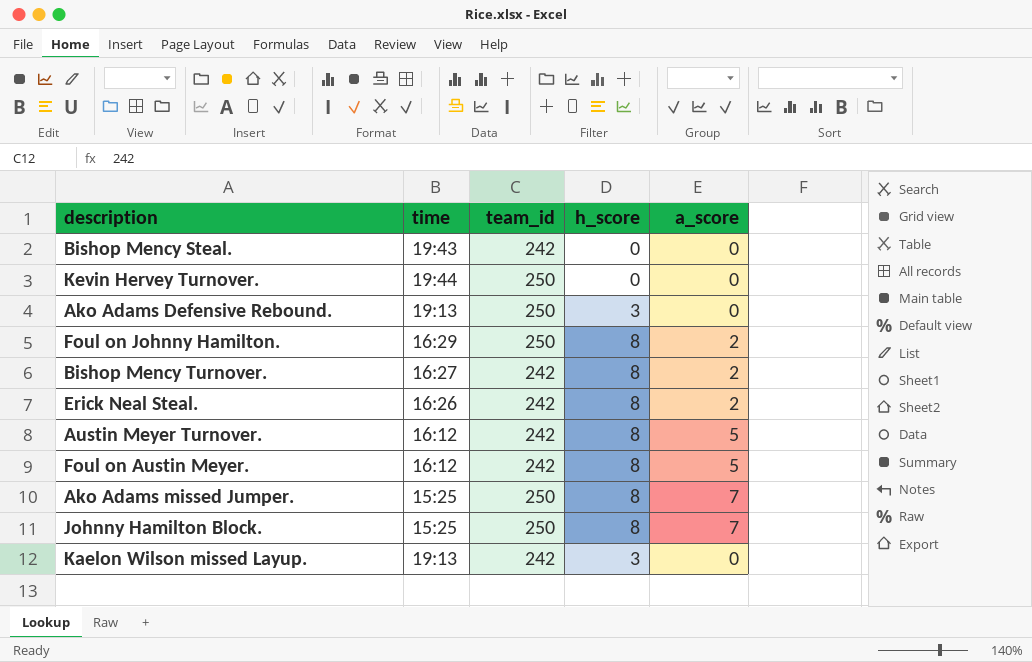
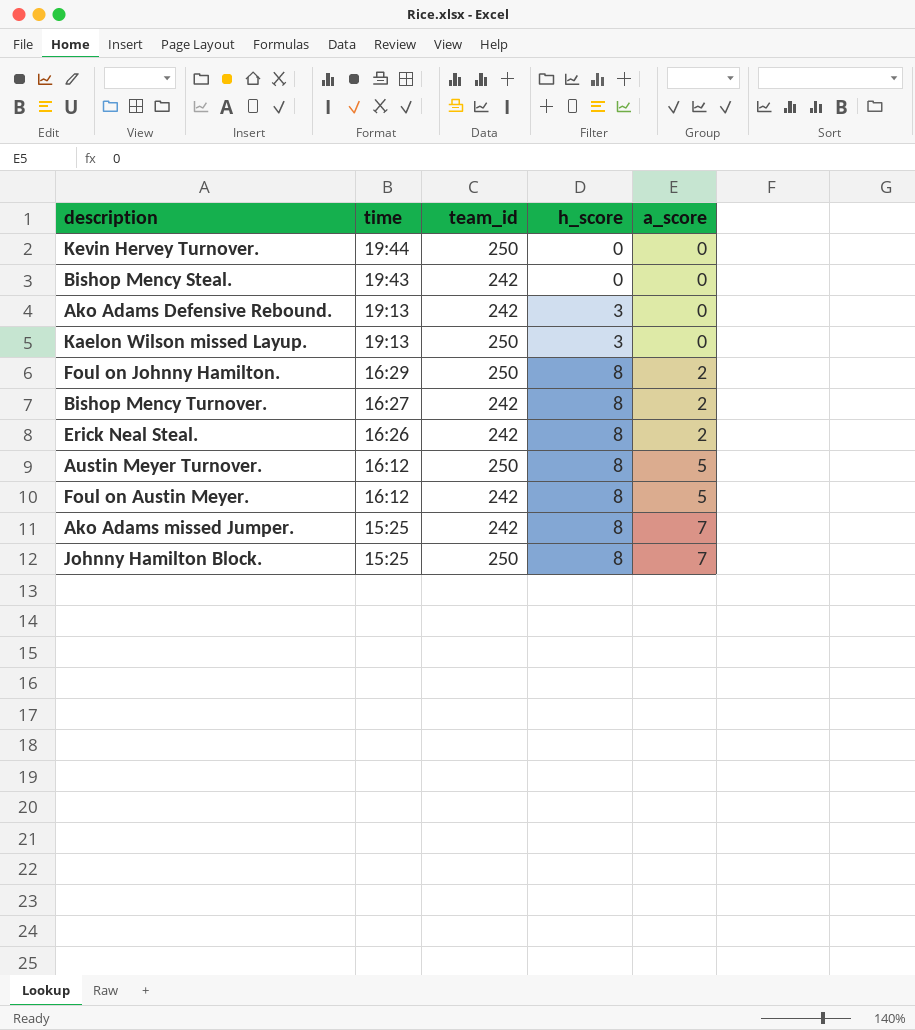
row order: none -> time descending
Ako Adams Defensive Rebound. | team_id: 250 -> 242
Kaelon Wilson missed Layup. | team_id: 242 -> 250
Austin Meyer Turnover. | team_id: 242 -> 250
Ako Adams missed Jumper. | team_id: 250 -> 242

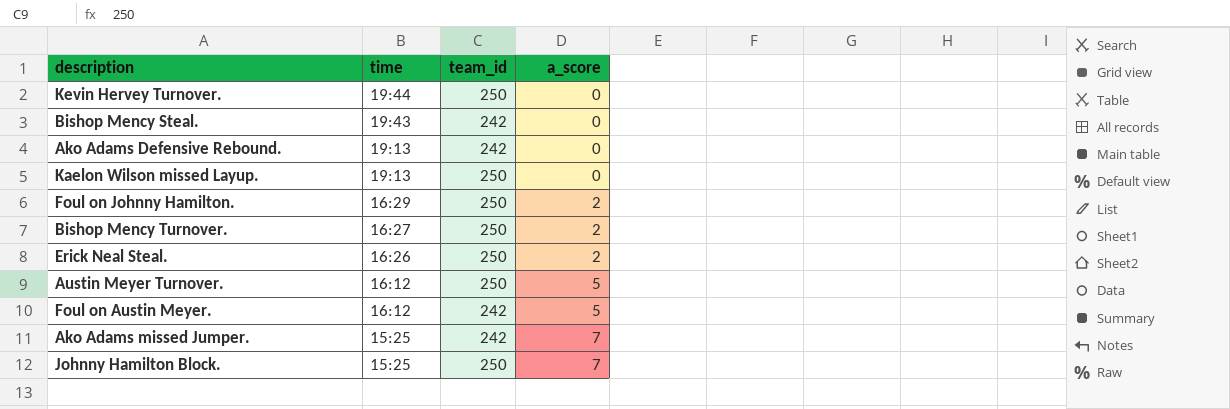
column h_score | position: 4 -> none
Bishop Mency Turnover. | team_id: 242 -> 250
Erick Neal Steal. | team_id: 242 -> 250

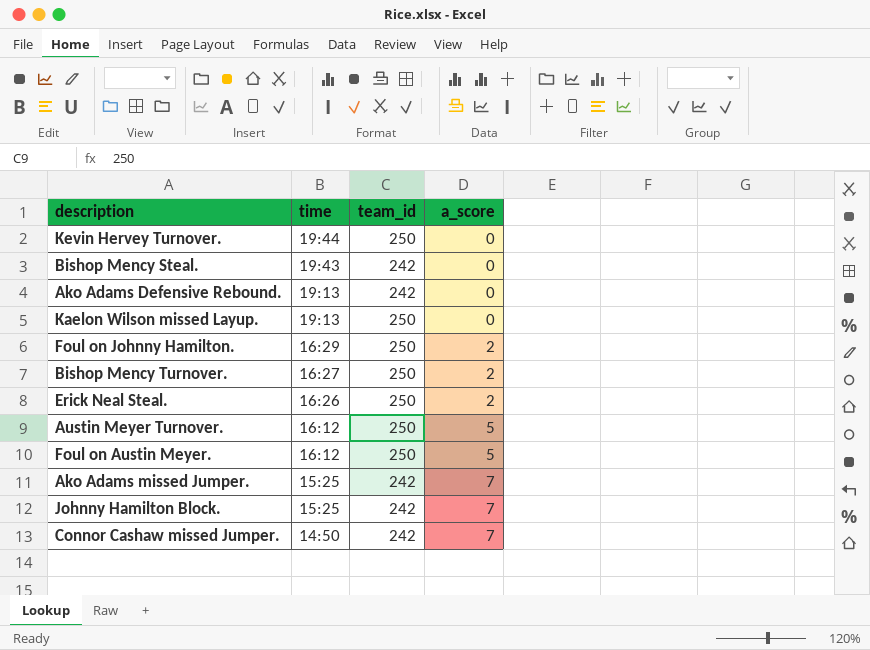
Foul on Austin Meyer. | team_id: 242 -> 250
Johnny Hamilton Block. | team_id: 250 -> 242
row Connor Cashaw missed Jumper.: none -> 14:50 | 242 | 7

